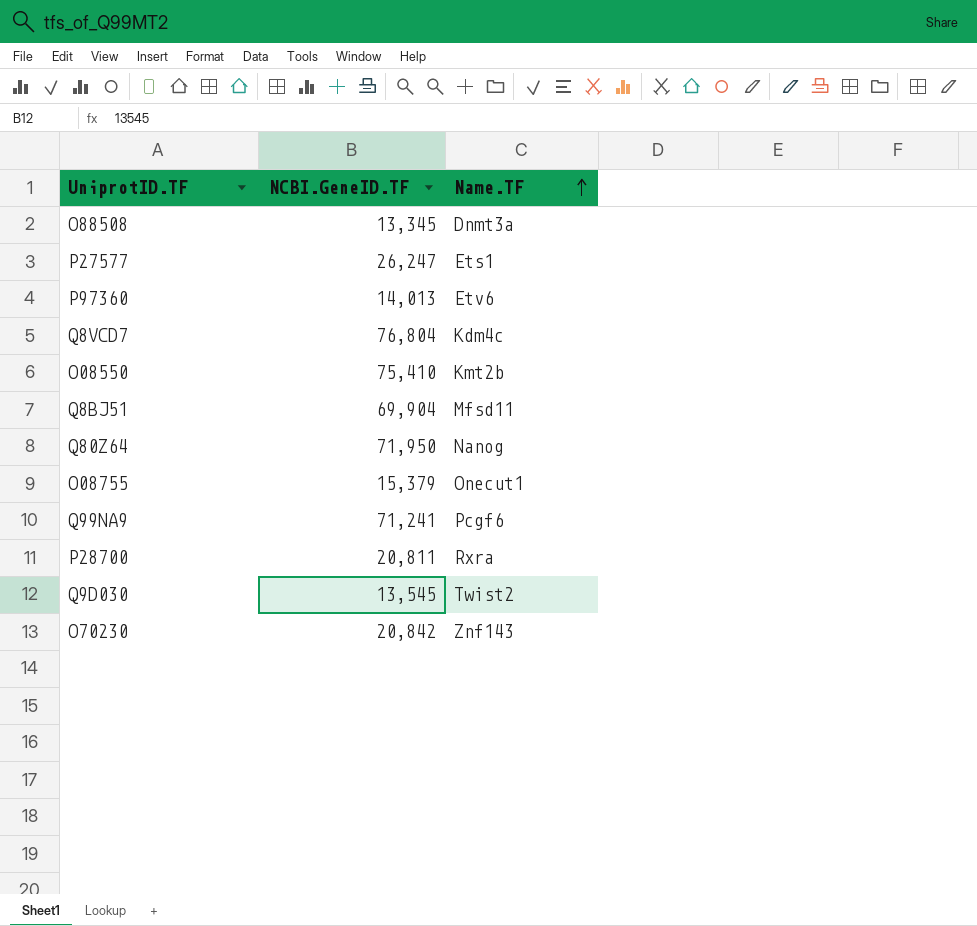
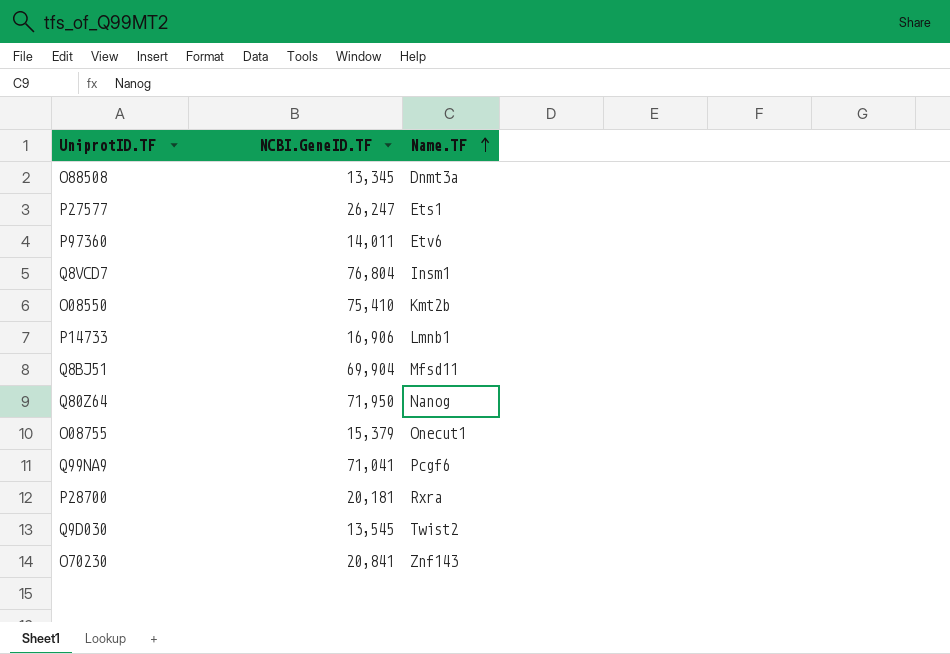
P97360 | NCBI.GeneID.TF: 14,013 -> 14,011
Q8VCD7 | Name.TF: Kdm4c -> Insm1
row P14733: none -> 16,906 | Lmnb1
Q99NA9 | NCBI.GeneID.TF: 71,241 -> 71,041
P28700 | NCBI.GeneID.TF: 20,811 -> 20,181
O70230 | NCBI.GeneID.TF: 20,842 -> 20,841

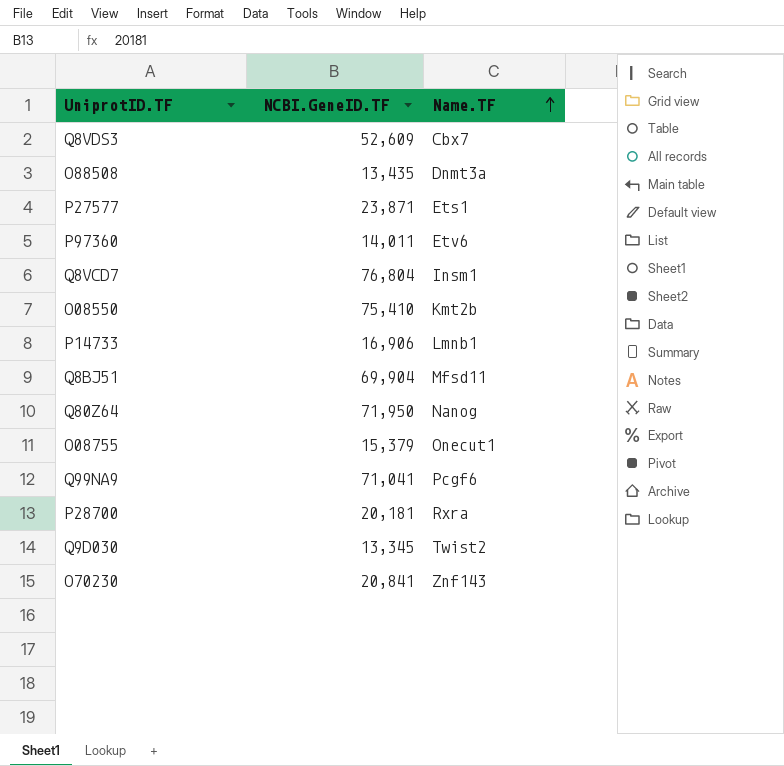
row Q8VDS3: none -> 52,609 | Cbx7
O88508 | NCBI.GeneID.TF: 13,345 -> 13,435
P27577 | NCBI.GeneID.TF: 26,247 -> 23,871
Q9D030 | NCBI.GeneID.TF: 13,545 -> 13,345

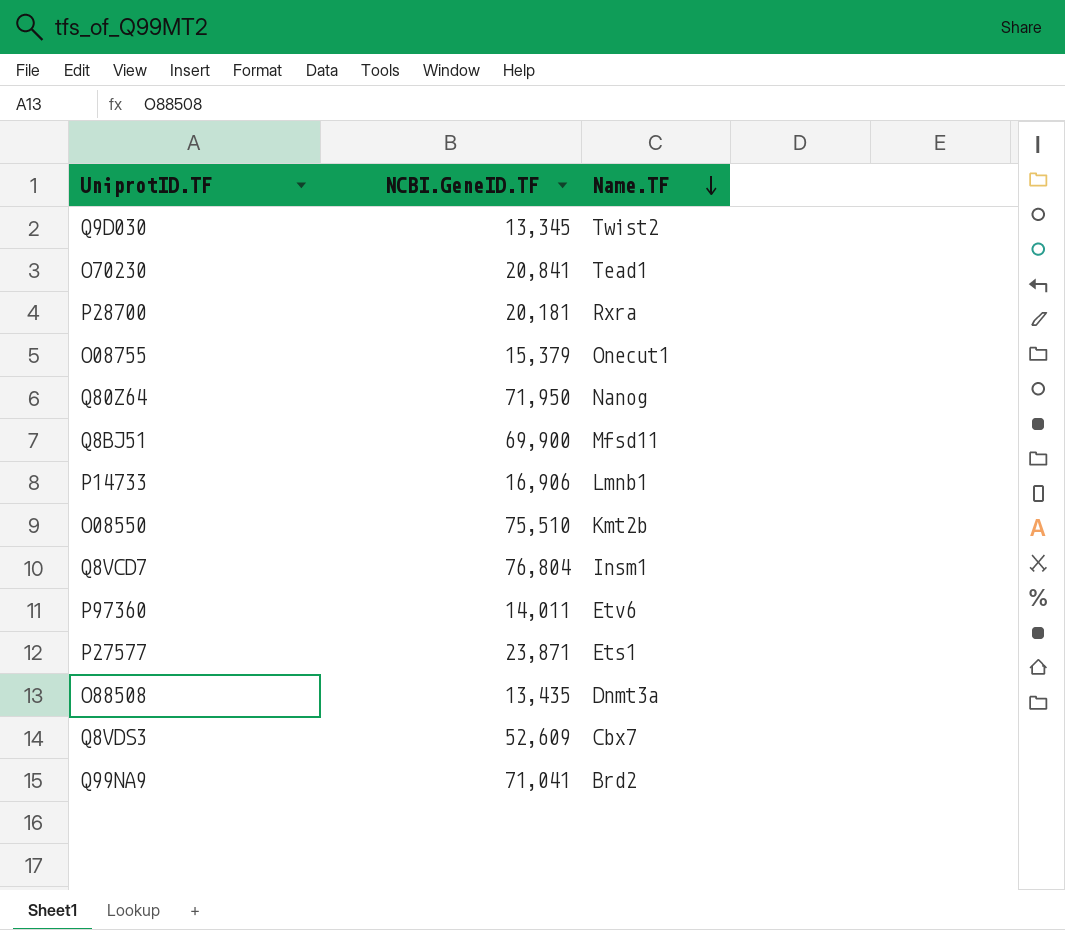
row order: Name.TF ascending -> Name.TF descending
O70230 | Name.TF: Znf143 -> Tead1
Q8BJ51 | NCBI.GeneID.TF: 69,904 -> 69,900
O08550 | NCBI.GeneID.TF: 75,410 -> 75,510
Q99NA9 | Name.TF: Pcgf6 -> Brd2

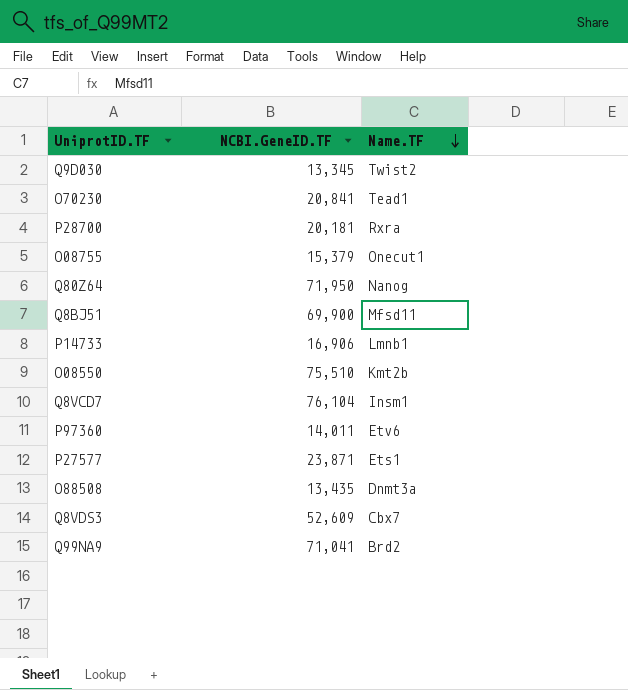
Q8VCD7 | NCBI.GeneID.TF: 76,804 -> 76,104

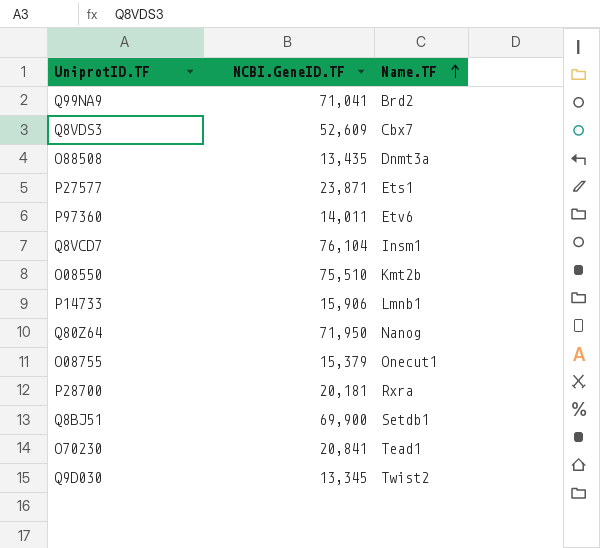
row order: Name.TF descending -> Name.TF ascending
P14733 | NCBI.GeneID.TF: 16,906 -> 15,906
Q8BJ51 | Name.TF: Mfsd11 -> Setdb1

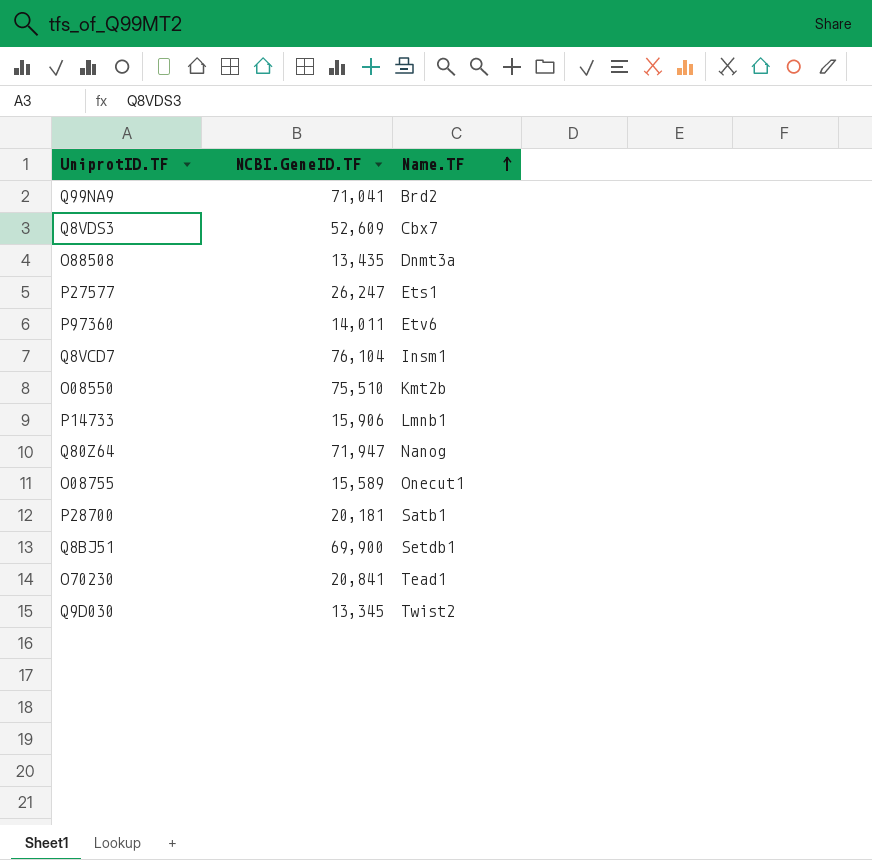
P27577 | NCBI.GeneID.TF: 23,871 -> 26,247
Q80Z64 | NCBI.GeneID.TF: 71,950 -> 71,947
O08755 | NCBI.GeneID.TF: 15,379 -> 15,589
P28700 | Name.TF: Rxra -> Satb1

